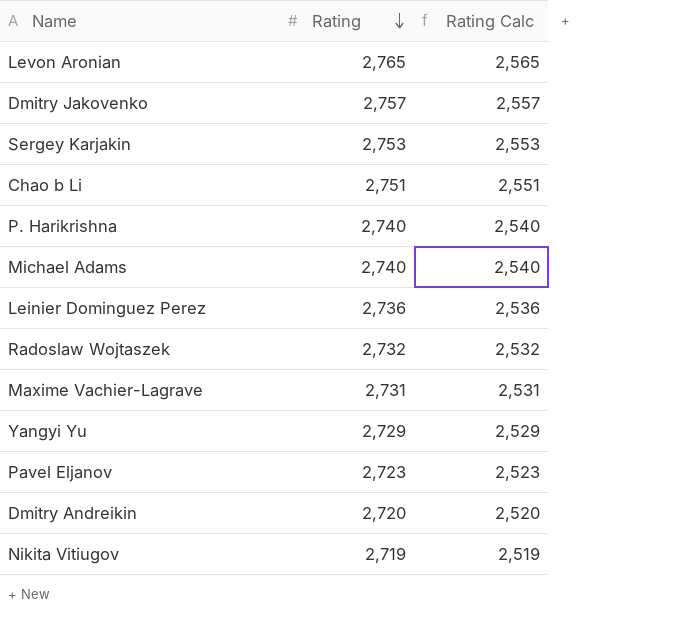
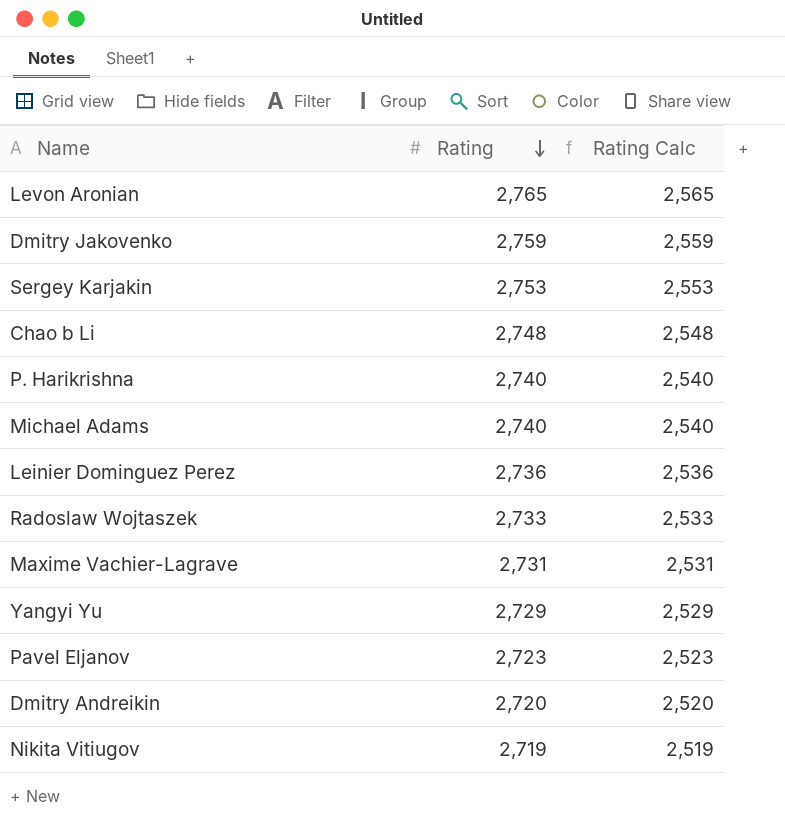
Dmitry Jakovenko | Rating: 2,757 -> 2,759
Dmitry Jakovenko | Rating Calc: 2,557 -> 2,559
Chao b Li | Rating: 2,751 -> 2,748
Chao b Li | Rating Calc: 2,551 -> 2,548
Radoslaw Wojtaszek | Rating: 2,732 -> 2,733
Radoslaw Wojtaszek | Rating Calc: 2,532 -> 2,533

